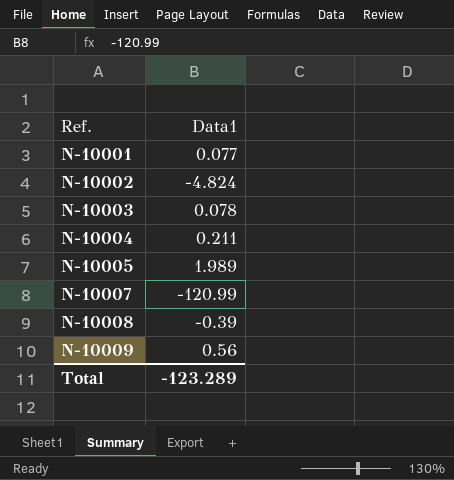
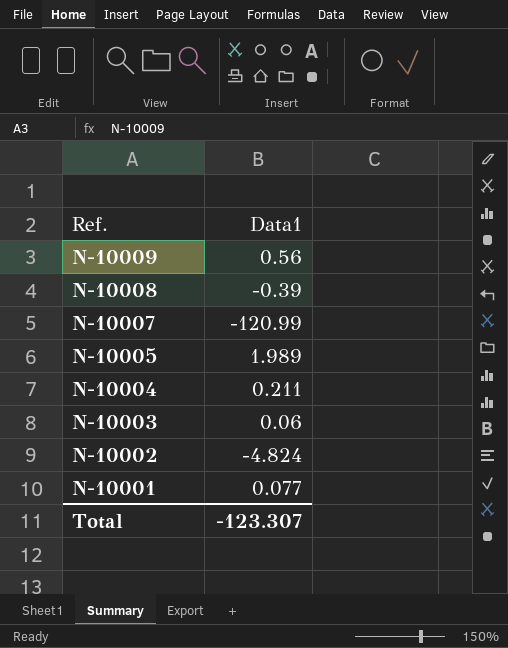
row order: Ref. ascending -> Ref. descending
N-10003 | Data1: 0.078 -> 0.06
Total | Data1: -123.289 -> -123.307

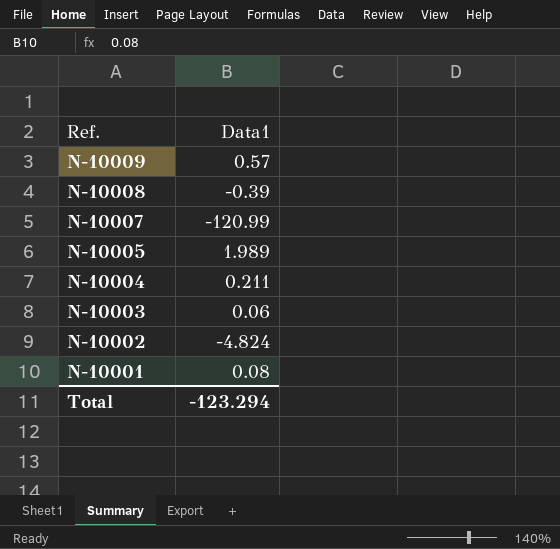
N-10009 | Data1: 0.56 -> 0.57
N-10001 | Data1: 0.077 -> 0.08
Total | Data1: -123.307 -> -123.294

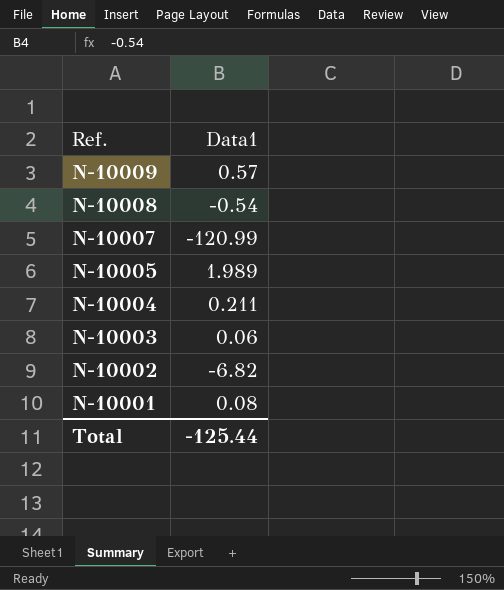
N-10008 | Data1: -0.39 -> -0.54
N-10002 | Data1: -4.824 -> -6.82
Total | Data1: -123.294 -> -125.44

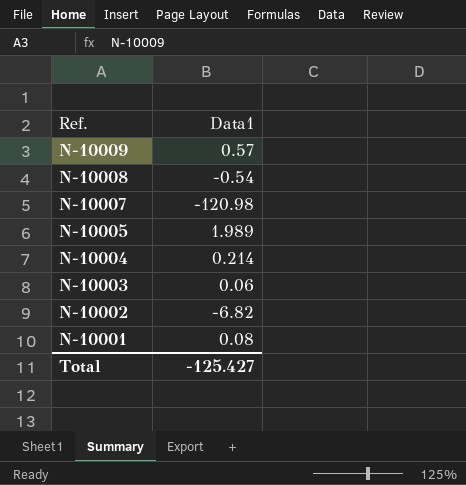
N-10007 | Data1: -120.99 -> -120.98
N-10004 | Data1: 0.211 -> 0.214
Total | Data1: -125.44 -> -125.427

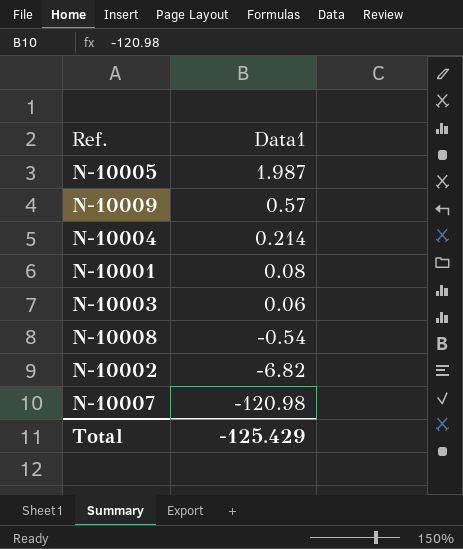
row order: Ref. descending -> Data1 descending
N-10005 | Data1: 1.989 -> 1.987
Total | Data1: -125.427 -> -125.429

